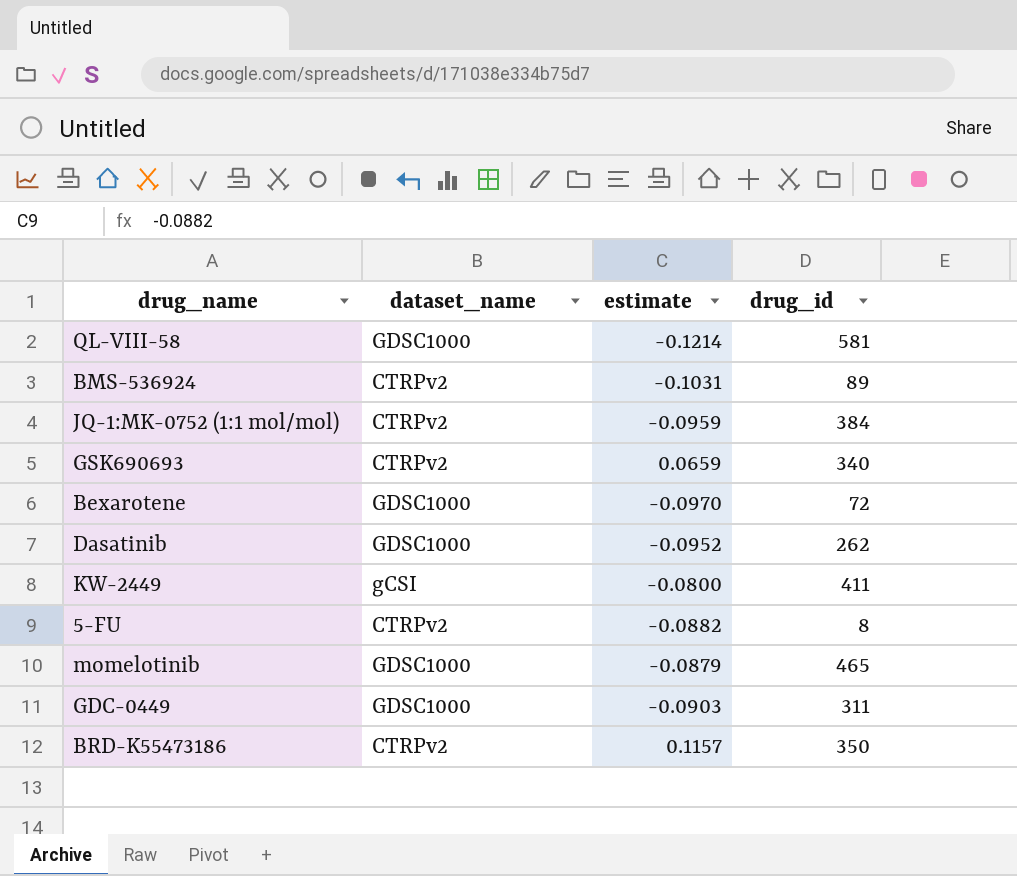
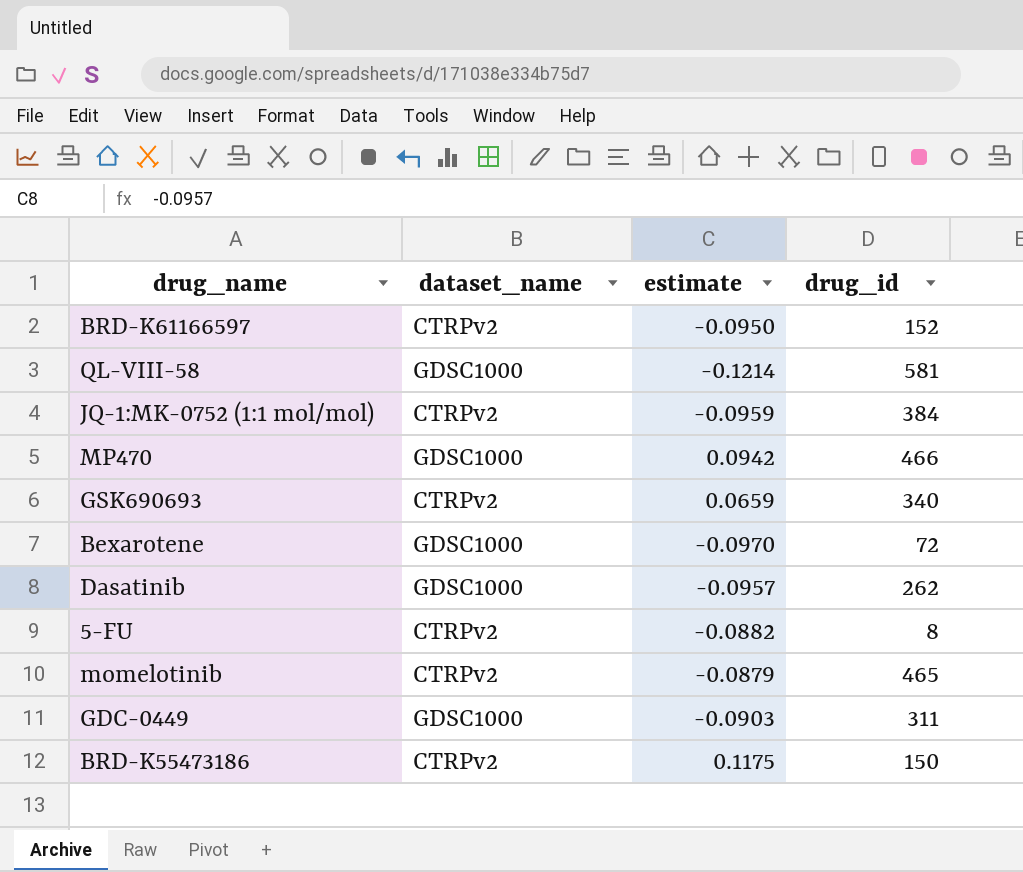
row BMS-536924: CTRPv2 | -0.1031 | 89 -> none
row KW-2449: gCSI | -0.0800 | 411 -> none
row BRD-K61166597: none -> CTRPv2 | -0.0950 | 152
row MP470: none -> GDSC1000 | 0.0942 | 466
Dasatinib | estimate: -0.0952 -> -0.0957
momelotinib | dataset_name: GDSC1000 -> CTRPv2
BRD-K55473186 | estimate: 0.1157 -> 0.1175
BRD-K55473186 | drug_id: 350 -> 150

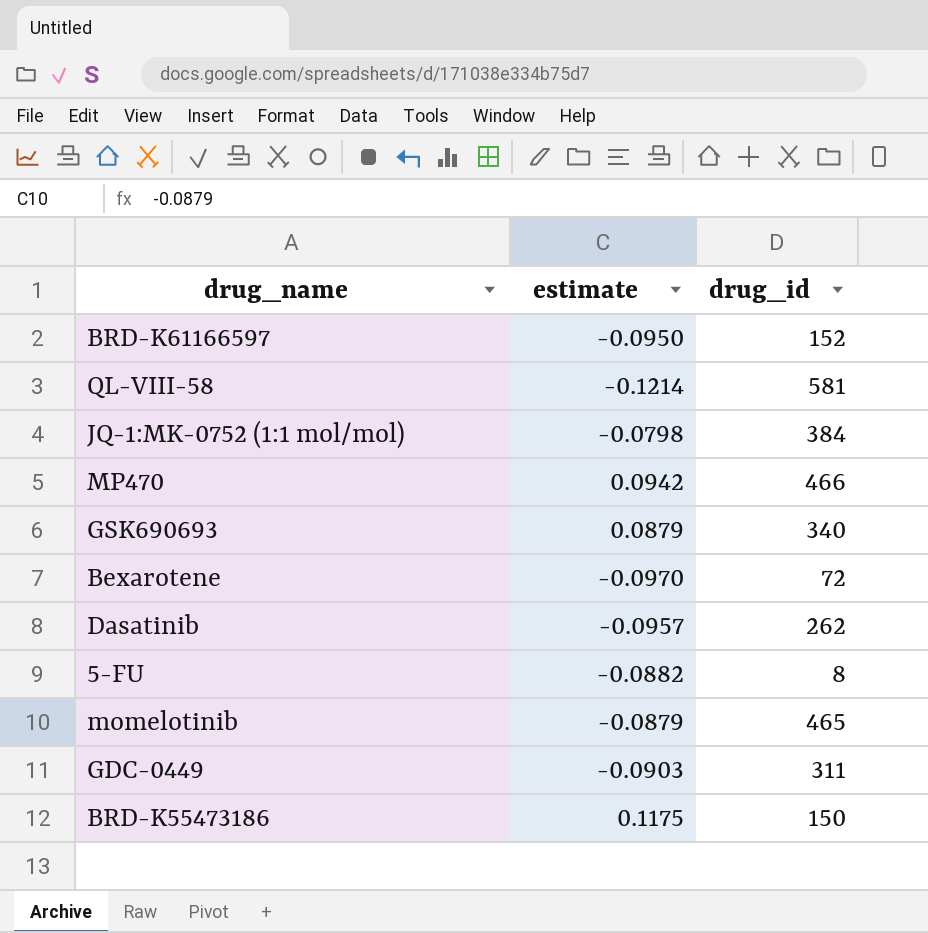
column dataset_name | position: 2 -> none
JQ-1:MK-0752 (1:1 mol/mol) | estimate: -0.0959 -> -0.0798
GSK690693 | estimate: 0.0659 -> 0.0879

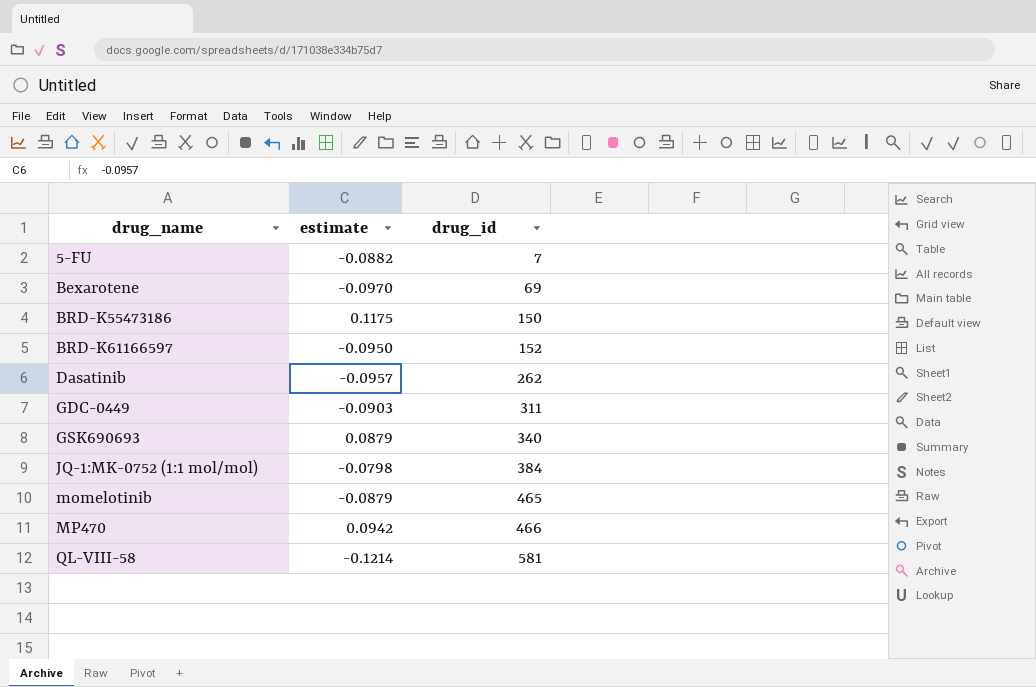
row order: none -> drug_name ascending
5-FU | drug_id: 8 -> 7
Bexarotene | drug_id: 72 -> 69

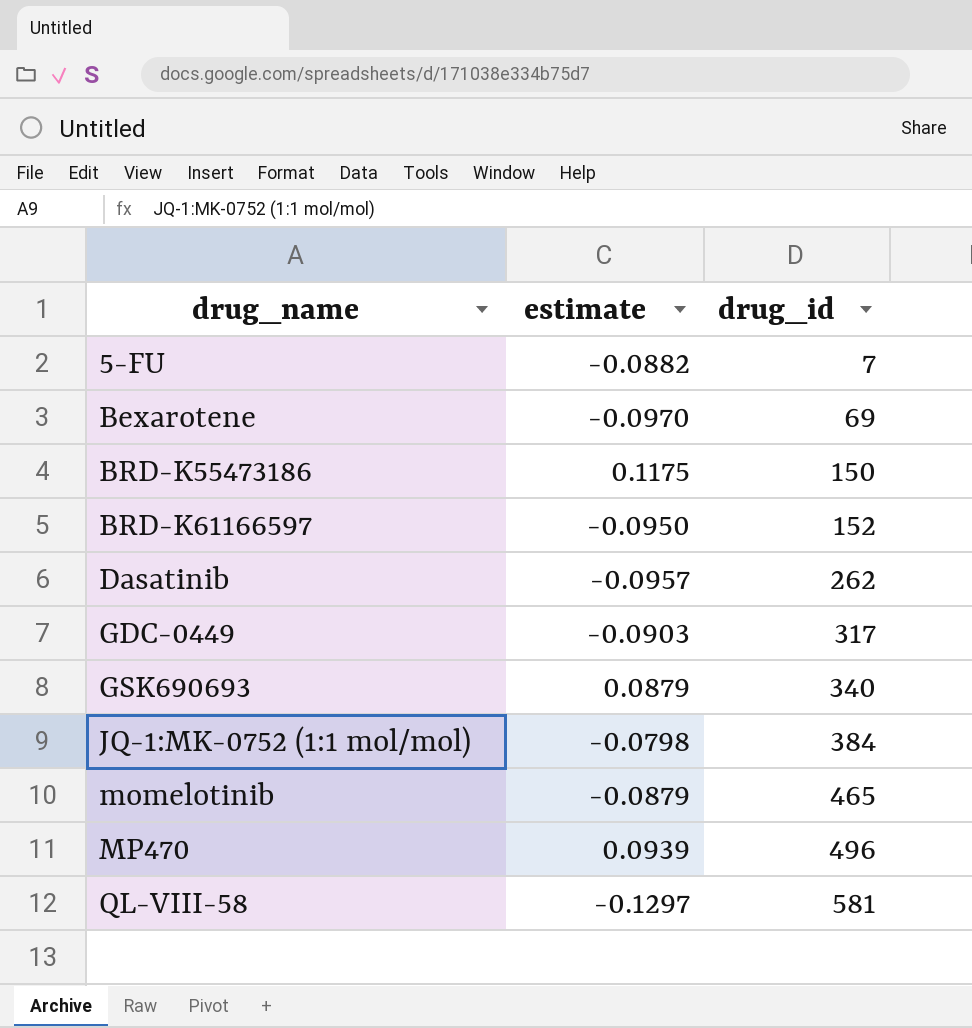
GDC-0449 | drug_id: 311 -> 317
MP470 | estimate: 0.0942 -> 0.0939
MP470 | drug_id: 466 -> 496
QL-VIII-58 | estimate: -0.1214 -> -0.1297

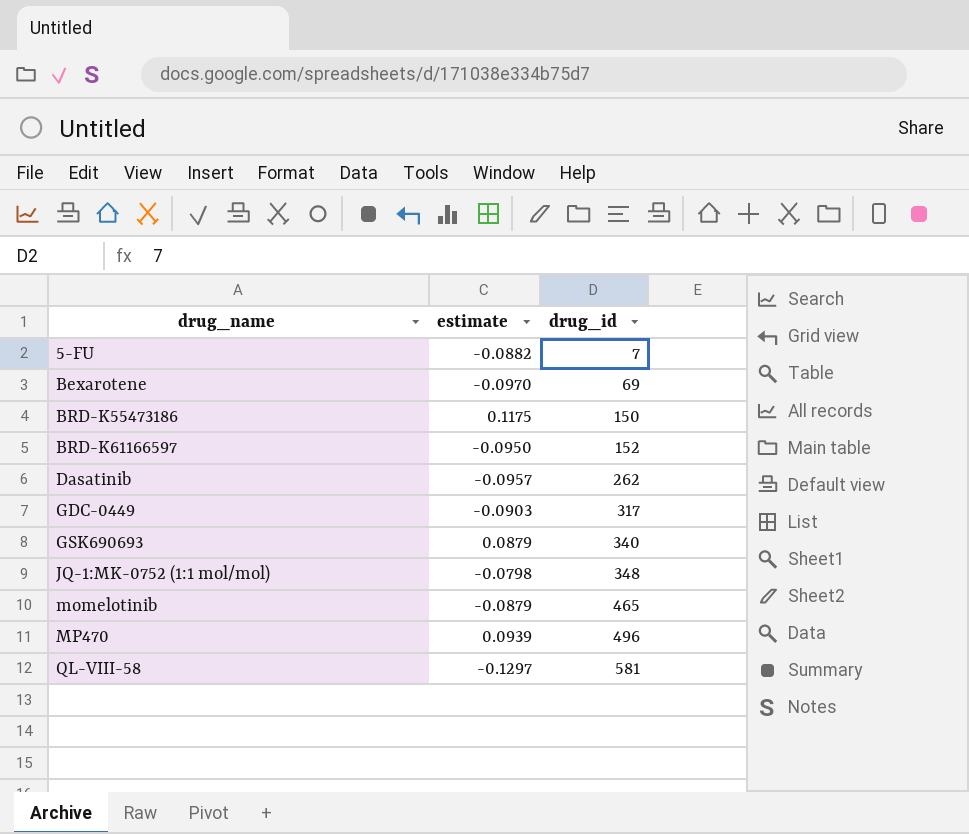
JQ-1:MK-0752 (1:1 mol/mol) | drug_id: 384 -> 348

